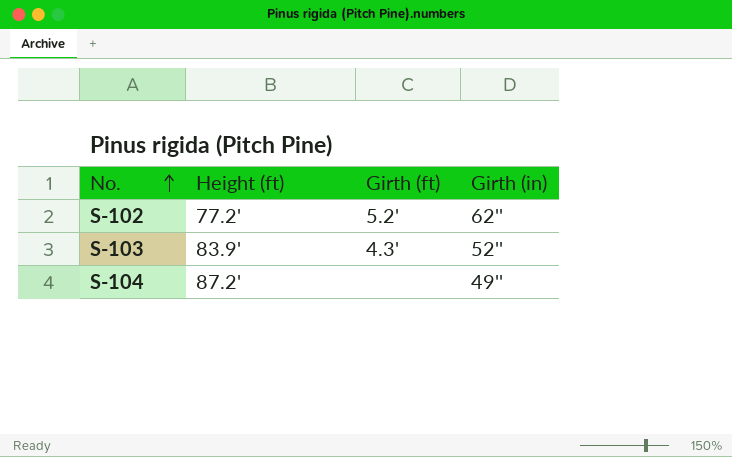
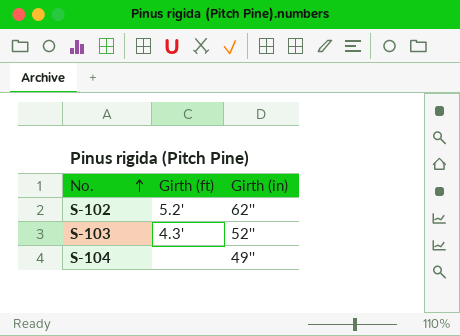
column Height (ft) | position: 2 -> none

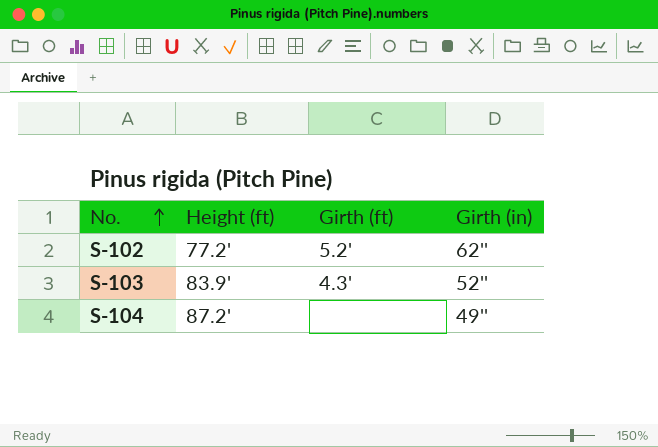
column Height (ft) | position: none -> 2

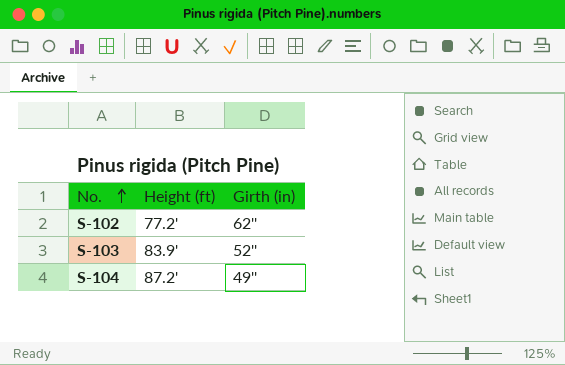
column Girth (ft) | position: 3 -> none

